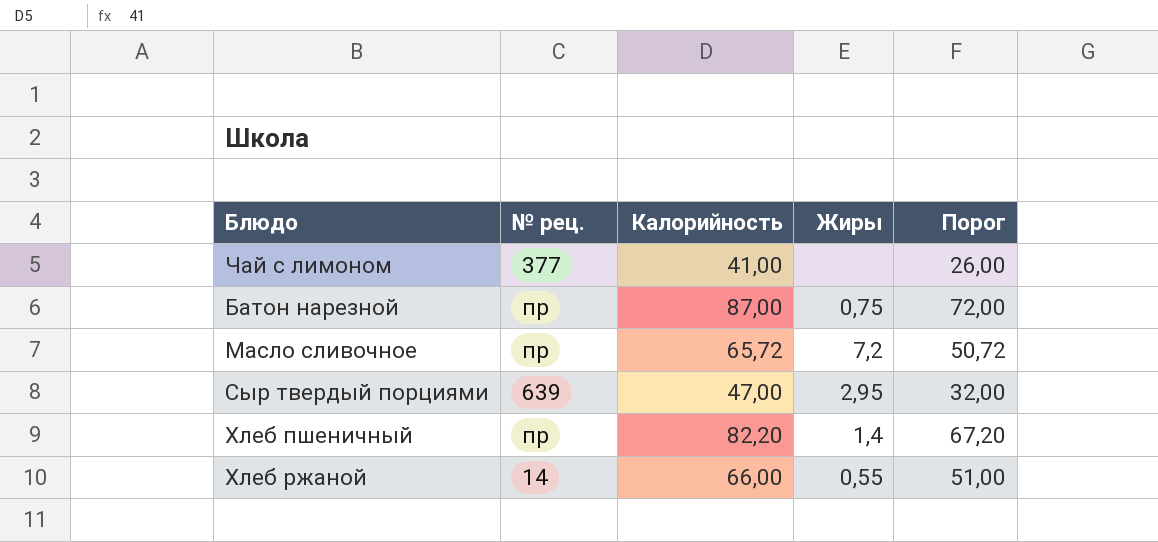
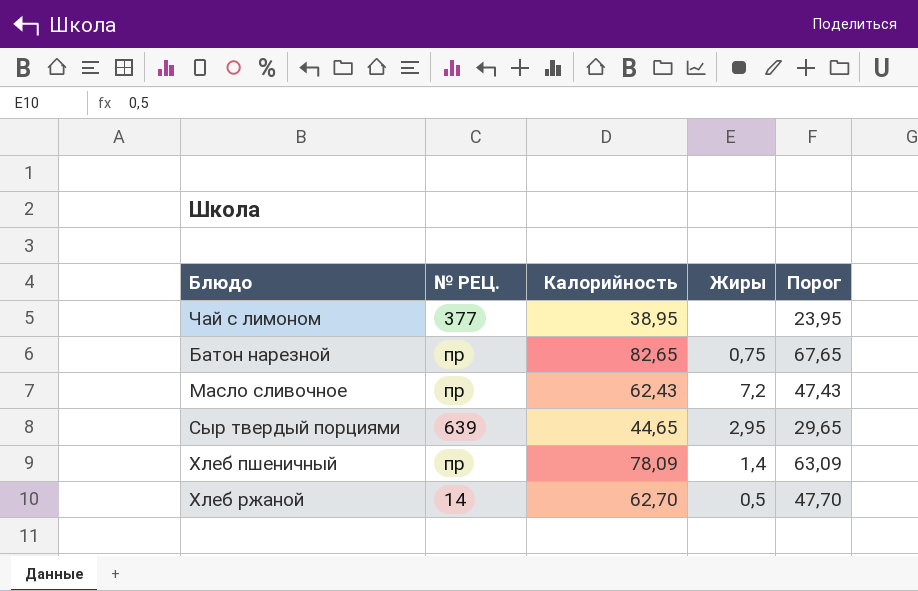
column name: № рец. -> № РЕЦ.
Чай с лимоном | Калорийность: 41,00 -> 38,95
Чай с лимоном | Порог: 26,00 -> 23,95
Батон нарезной | Калорийность: 87,00 -> 82,65
Батон нарезной | Порог: 72,00 -> 67,65
Масло сливочное | Калорийность: 65,72 -> 62,43
Масло сливочное | Порог: 50,72 -> 47,43
Сыр твердый порциями | Калорийность: 47,00 -> 44,65
Сыр твердый порциями | Порог: 32,00 -> 29,65
Хлеб пшеничный | Калорийность: 82,20 -> 78,09
Хлеб пшеничный | Порог: 67,20 -> 63,09
Хлеб ржаной | Калорийность: 66,00 -> 62,70
Хлеб ржаной | Жиры: 0,55 -> 0,5
Хлеб ржаной | Порог: 51,00 -> 47,70

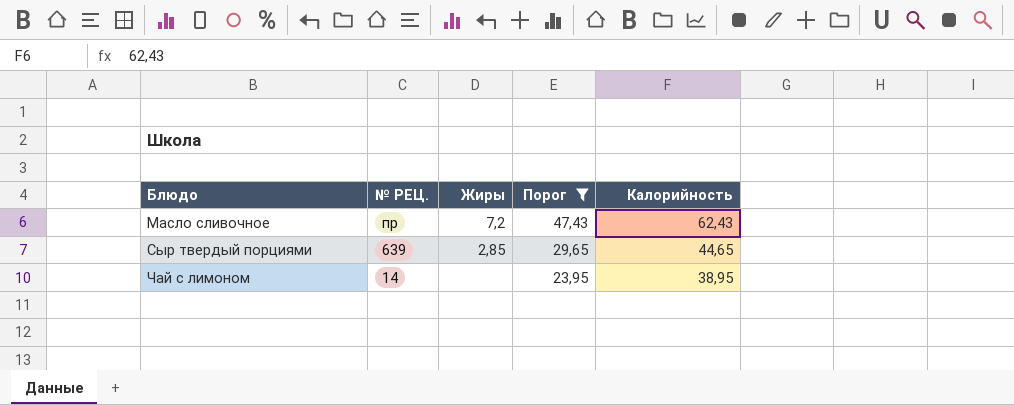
filter: none -> Порог <= 47,43
row order: none -> Блюдо ascending
column Калорийность | position: 3 -> 5
Сыр твердый порциями | Жиры: 2,95 -> 2,85
Чай с лимоном | № РЕЦ.: 377 -> 14

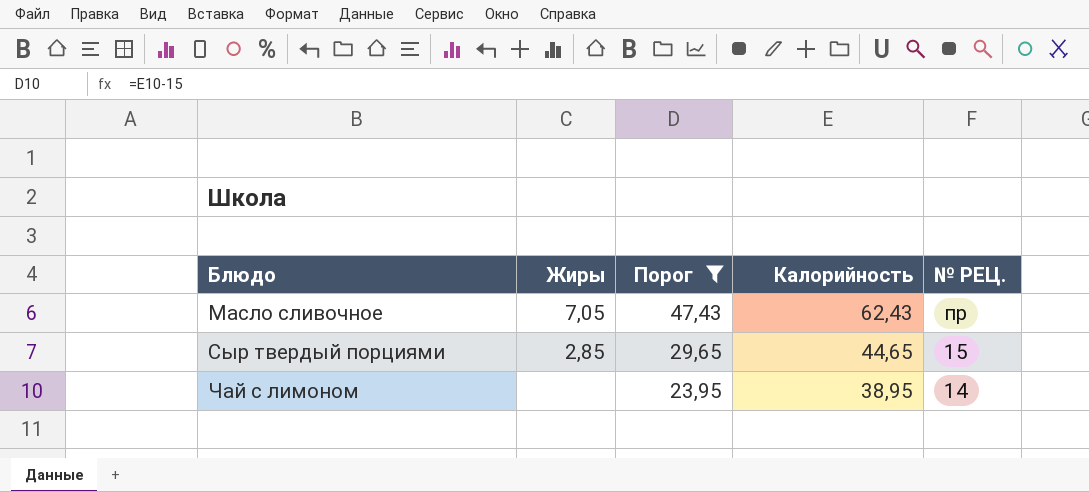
column № РЕЦ. | position: 2 -> 5
Масло сливочное | Жиры: 7,2 -> 7,05
Сыр твердый порциями | № РЕЦ.: 639 -> 15

